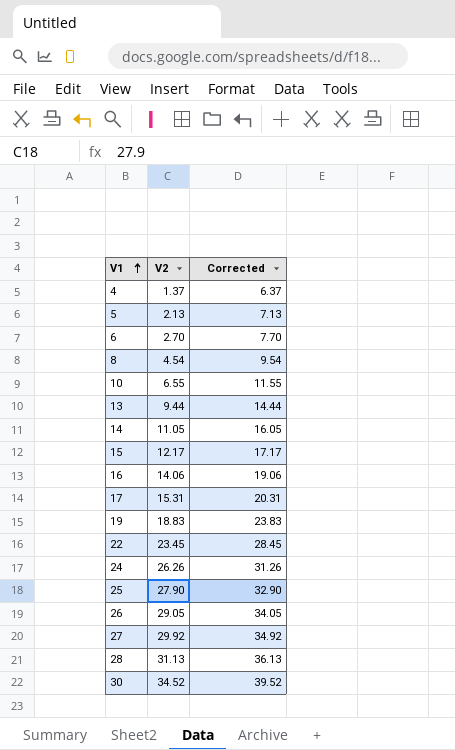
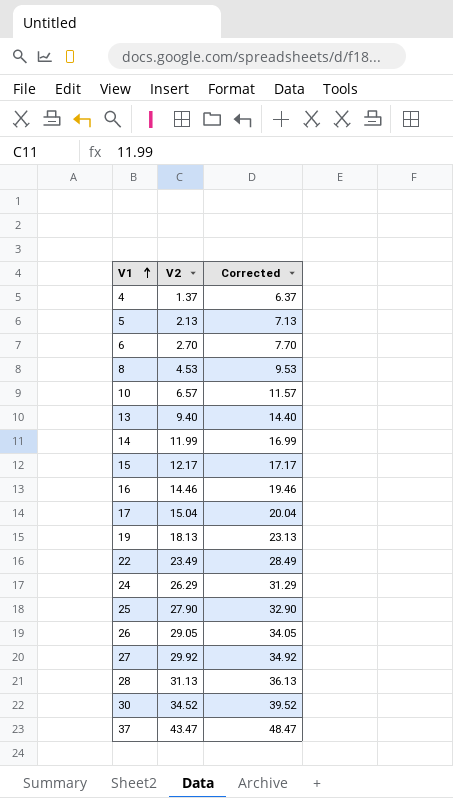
8 | V2: 4.54 -> 4.53
8 | Corrected: 9.54 -> 9.53
10 | V2: 6.55 -> 6.57
10 | Corrected: 11.55 -> 11.57
13 | V2: 9.44 -> 9.40
13 | Corrected: 14.44 -> 14.40
14 | V2: 11.05 -> 11.99
14 | Corrected: 16.05 -> 16.99
16 | V2: 14.06 -> 14.46
16 | Corrected: 19.06 -> 19.46
17 | V2: 15.31 -> 15.04
17 | Corrected: 20.31 -> 20.04
19 | V2: 18.83 -> 18.13
19 | Corrected: 23.83 -> 23.13
22 | V2: 23.45 -> 23.49
22 | Corrected: 28.45 -> 28.49
24 | V2: 26.26 -> 26.29
24 | Corrected: 31.26 -> 31.29
row 37: none -> 43.47 | 48.47

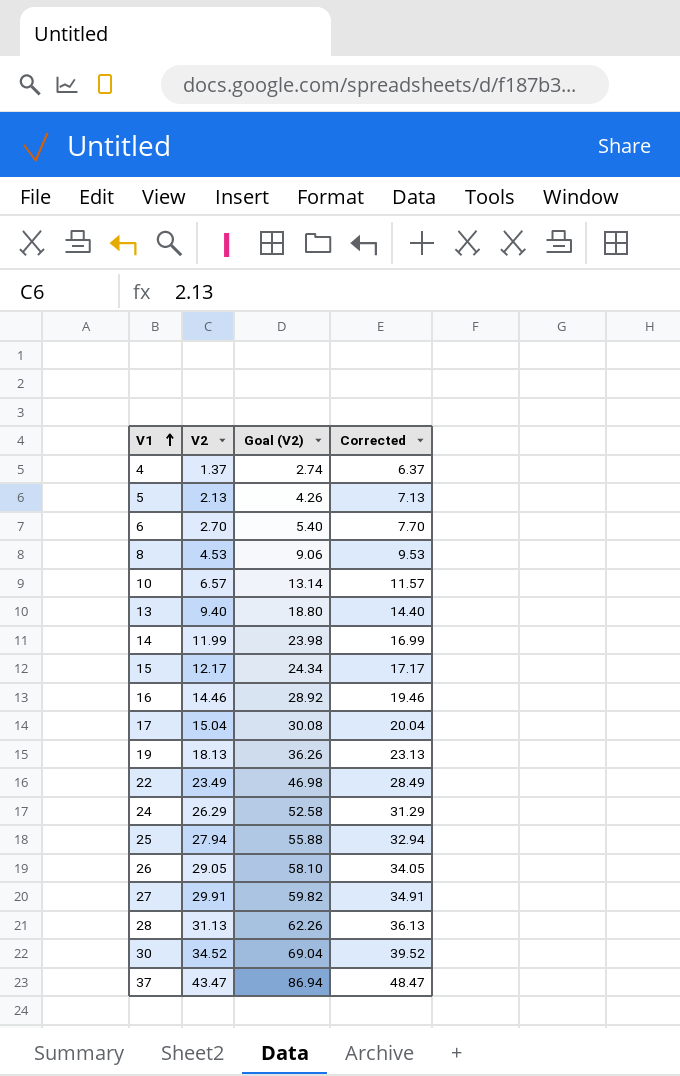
column Goal (V2) | formula: none -> [V2] * 2
25 | V2: 27.90 -> 27.94
25 | Corrected: 32.90 -> 32.94
27 | V2: 29.92 -> 29.91
27 | Corrected: 34.92 -> 34.91

